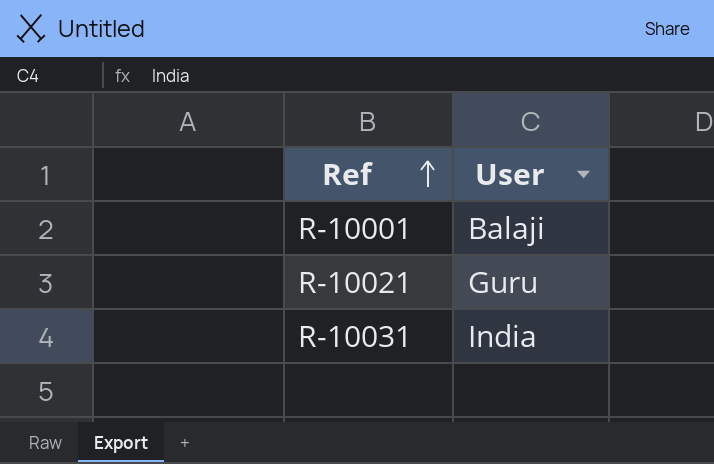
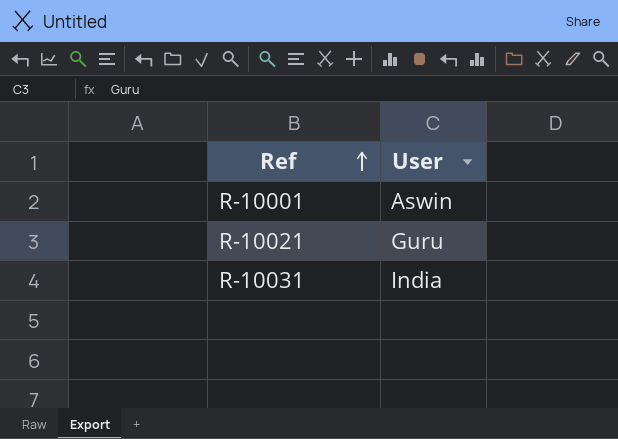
R-10001 | User: Balaji -> Aswin

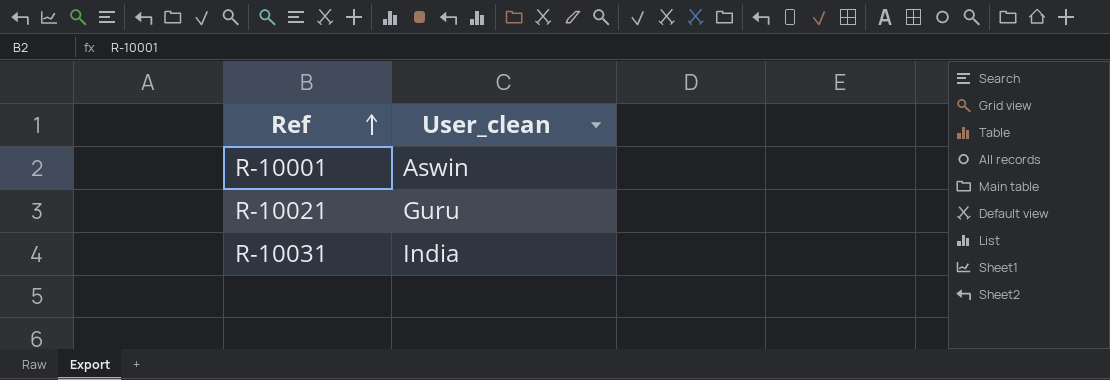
column name: User -> User_clean

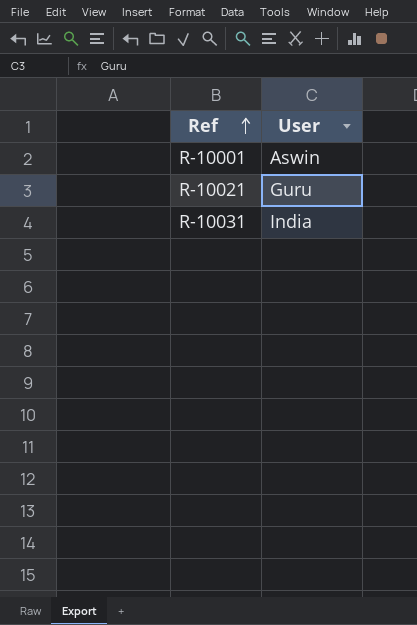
column name: User_clean -> User

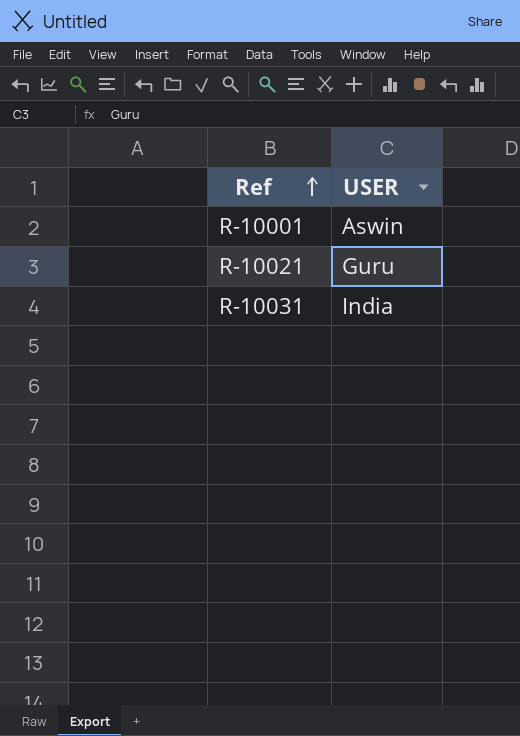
column name: User -> USER

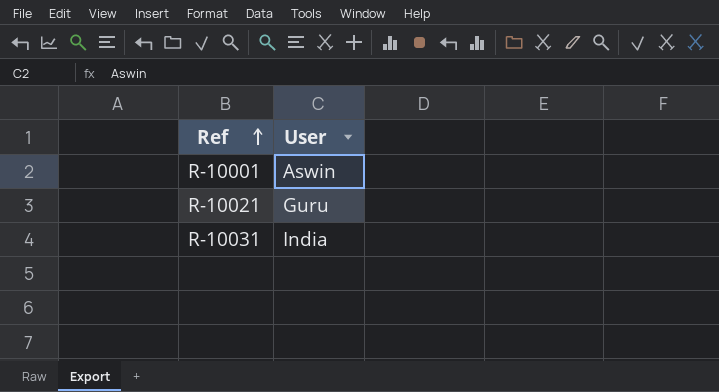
column name: USER -> User

